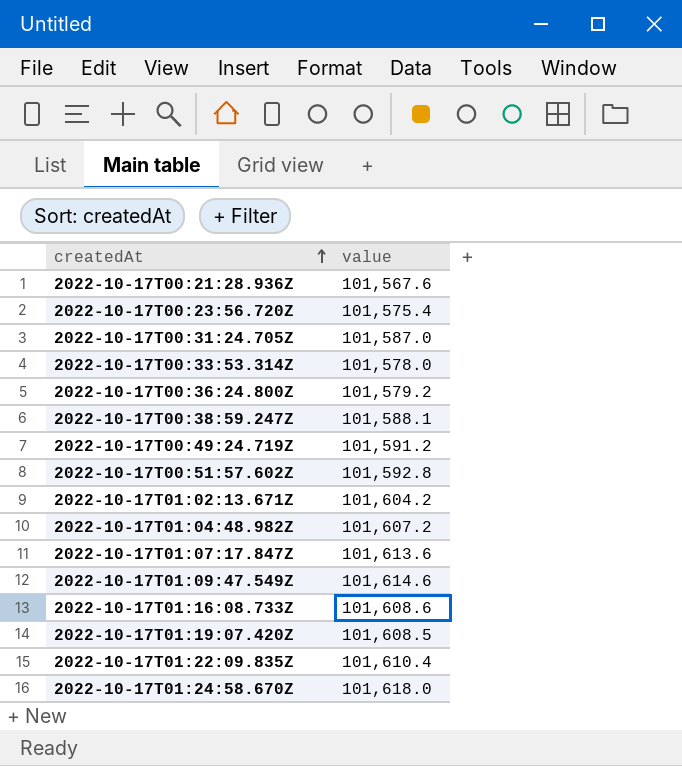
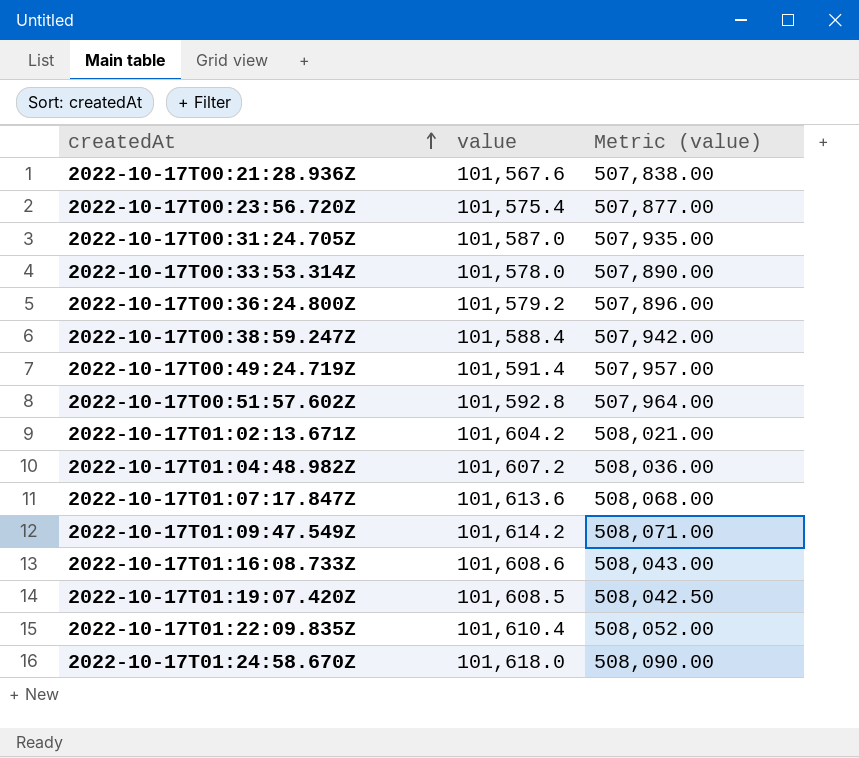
column Metric (value) | formula: none -> [value] * 5
2022-10-17T00:38:59.247Z | value: 101,588.1 -> 101,588.4
2022-10-17T00:49:24.719Z | value: 101,591.2 -> 101,591.4
2022-10-17T01:09:47.549Z | value: 101,614.6 -> 101,614.2

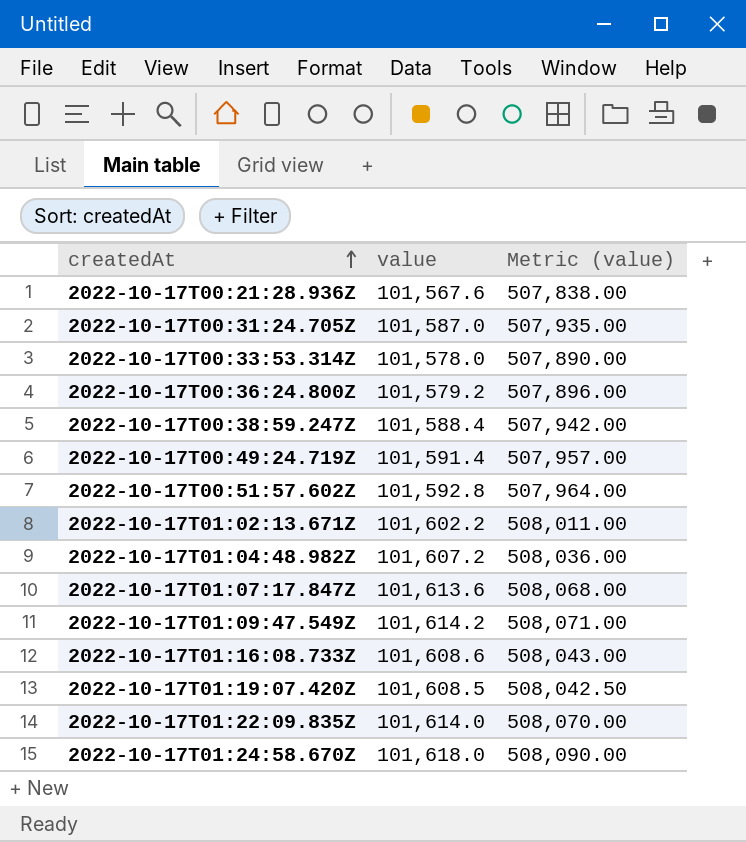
row 2022-10-17T00:23:56.720Z: 101,575.4 | 507,877.00 -> none
2022-10-17T01:02:13.671Z | value: 101,604.2 -> 101,602.2
2022-10-17T01:02:13.671Z | Metric (value): 508,021.00 -> 508,011.00
2022-10-17T01:22:09.835Z | value: 101,610.4 -> 101,614.0
2022-10-17T01:22:09.835Z | Metric (value): 508,052.00 -> 508,070.00

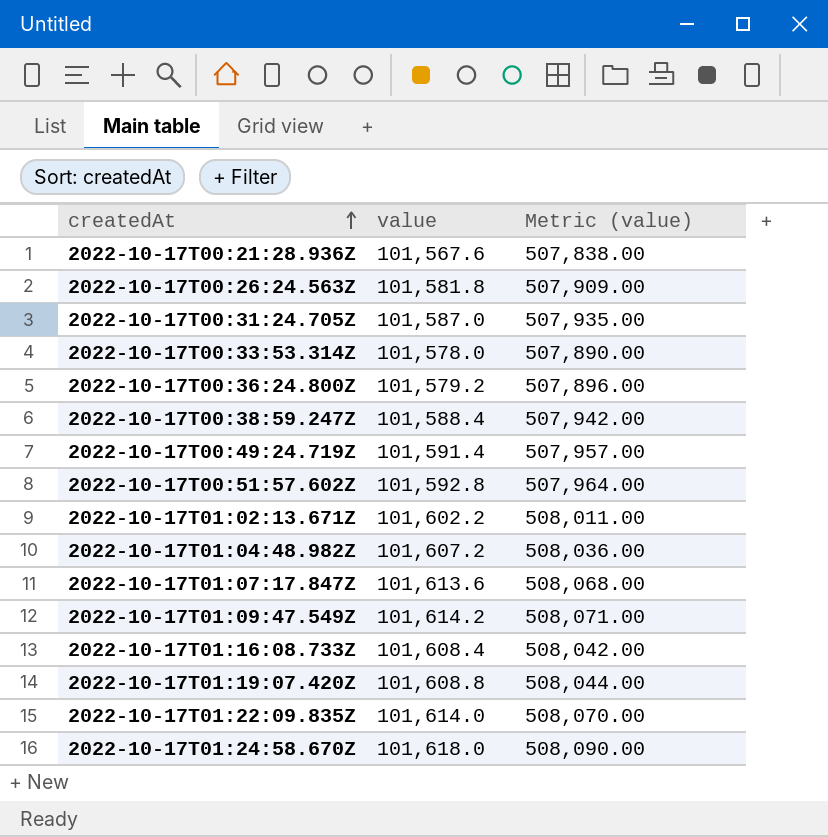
row 2022-10-17T00:26:24.563Z: none -> 101,581.8 | 507,909.00
2022-10-17T01:16:08.733Z | value: 101,608.6 -> 101,608.4
2022-10-17T01:16:08.733Z | Metric (value): 508,043.00 -> 508,042.00
2022-10-17T01:19:07.420Z | value: 101,608.5 -> 101,608.8
2022-10-17T01:19:07.420Z | Metric (value): 508,042.50 -> 508,044.00

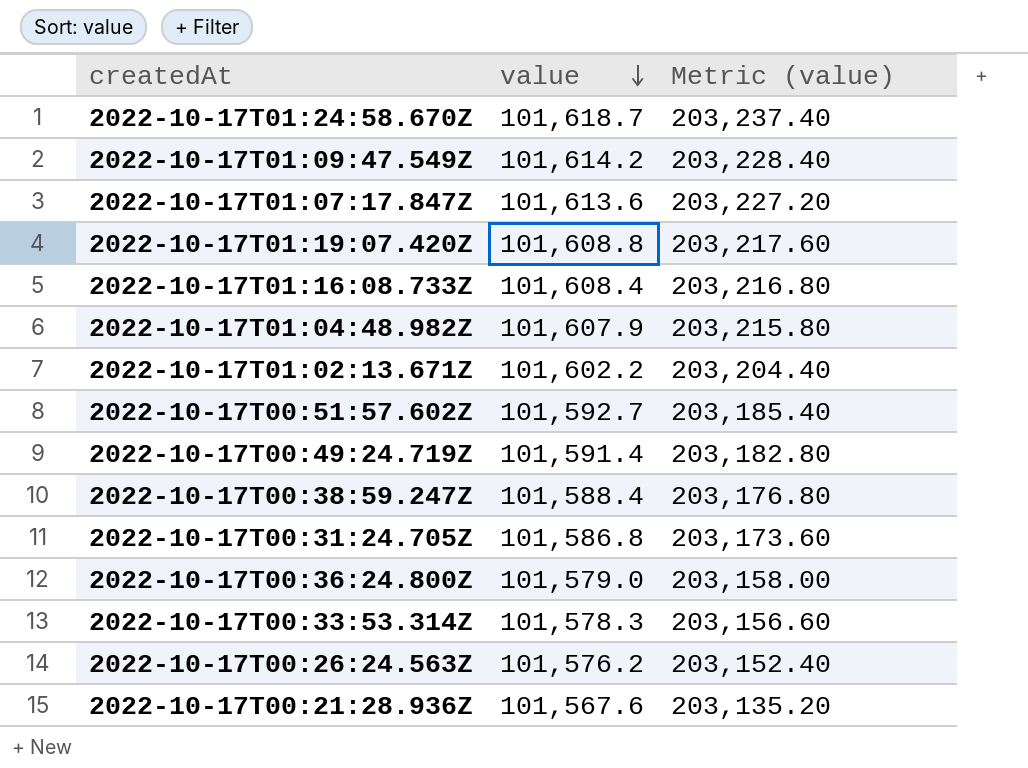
row order: createdAt ascending -> value descending
column Metric (value) | formula: [value] * 5 -> [value] * 2
row 2022-10-17T01:22:09.835Z: 101,614.0 | 508,070.00 -> none
2022-10-17T01:24:58.670Z | value: 101,618.0 -> 101,618.7
2022-10-17T01:04:48.982Z | value: 101,607.2 -> 101,607.9
2022-10-17T00:51:57.602Z | value: 101,592.8 -> 101,592.7
2022-10-17T00:31:24.705Z | value: 101,587.0 -> 101,586.8
2022-10-17T00:36:24.800Z | value: 101,579.2 -> 101,579.0
2022-10-17T00:33:53.314Z | value: 101,578.0 -> 101,578.3
2022-10-17T00:26:24.563Z | value: 101,581.8 -> 101,576.2

